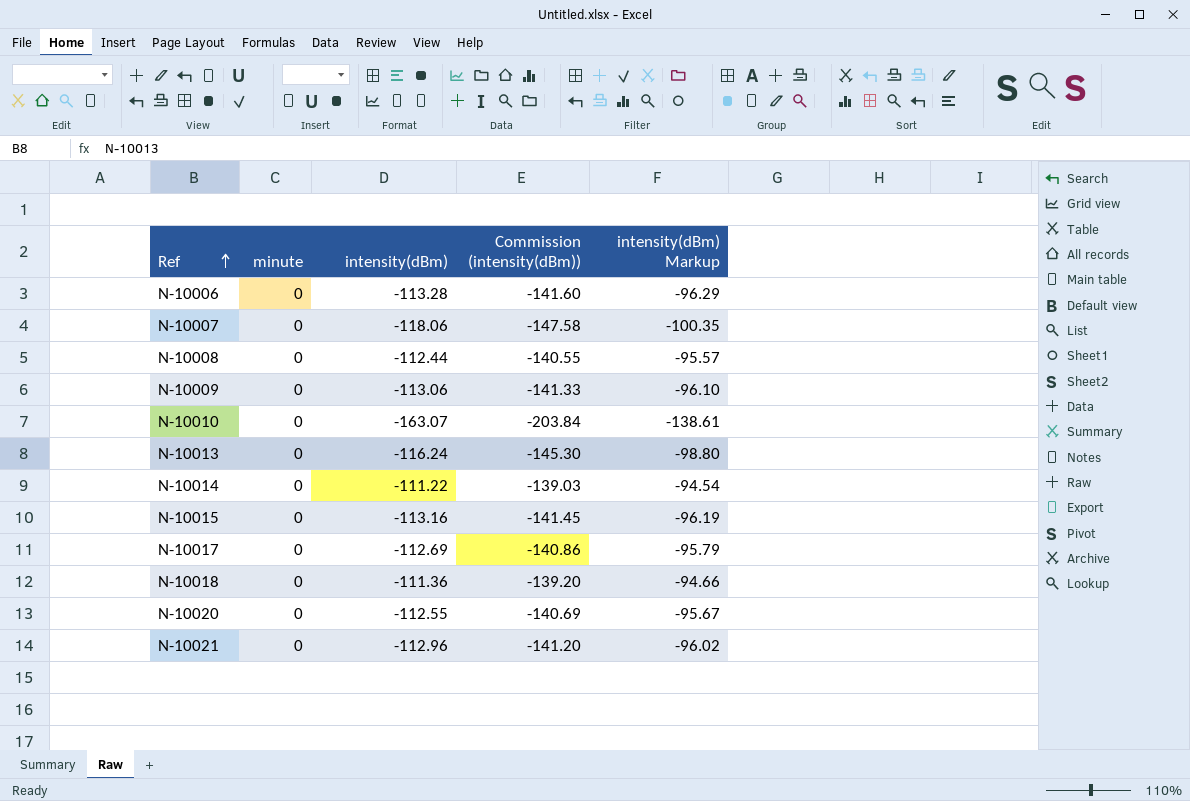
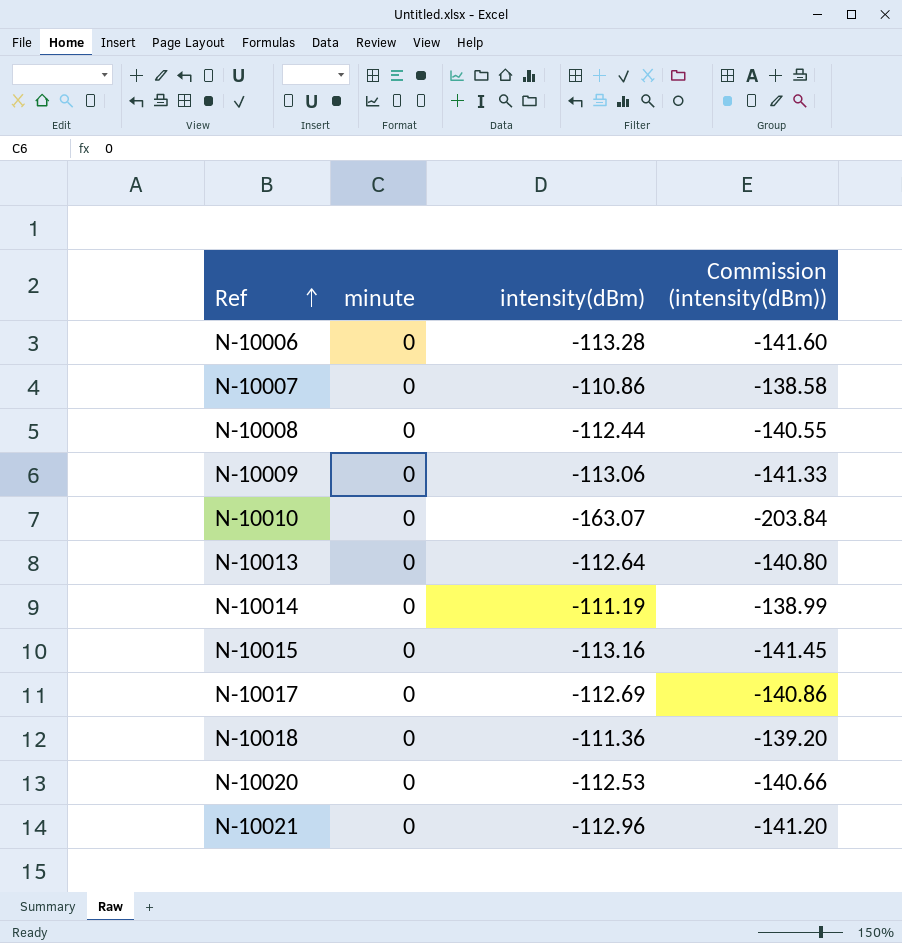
column intensity(dBm) Markup | formula: [intensity(dBm)] * 0.85 -> none
N-10007 | intensity(dBm): -118.06 -> -110.86
N-10007 | Commission (intensity(dBm)): -147.58 -> -138.58
N-10013 | intensity(dBm): -116.24 -> -112.64
N-10013 | Commission (intensity(dBm)): -145.30 -> -140.80
N-10014 | intensity(dBm): -111.22 -> -111.19
N-10014 | Commission (intensity(dBm)): -139.03 -> -138.99
N-10020 | intensity(dBm): -112.55 -> -112.53
N-10020 | Commission (intensity(dBm)): -140.69 -> -140.66

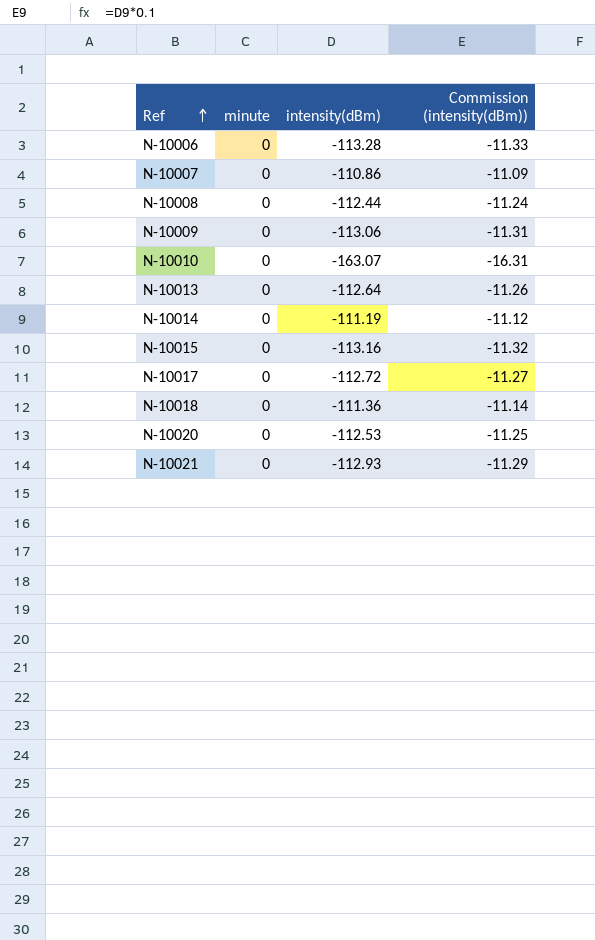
column Commission (intensity(dBm)) | formula: [intensity(dBm)] * 1.25 -> [intensity(dBm)] * 0.1
N-10017 | intensity(dBm): -112.69 -> -112.72
N-10021 | intensity(dBm): -112.96 -> -112.93

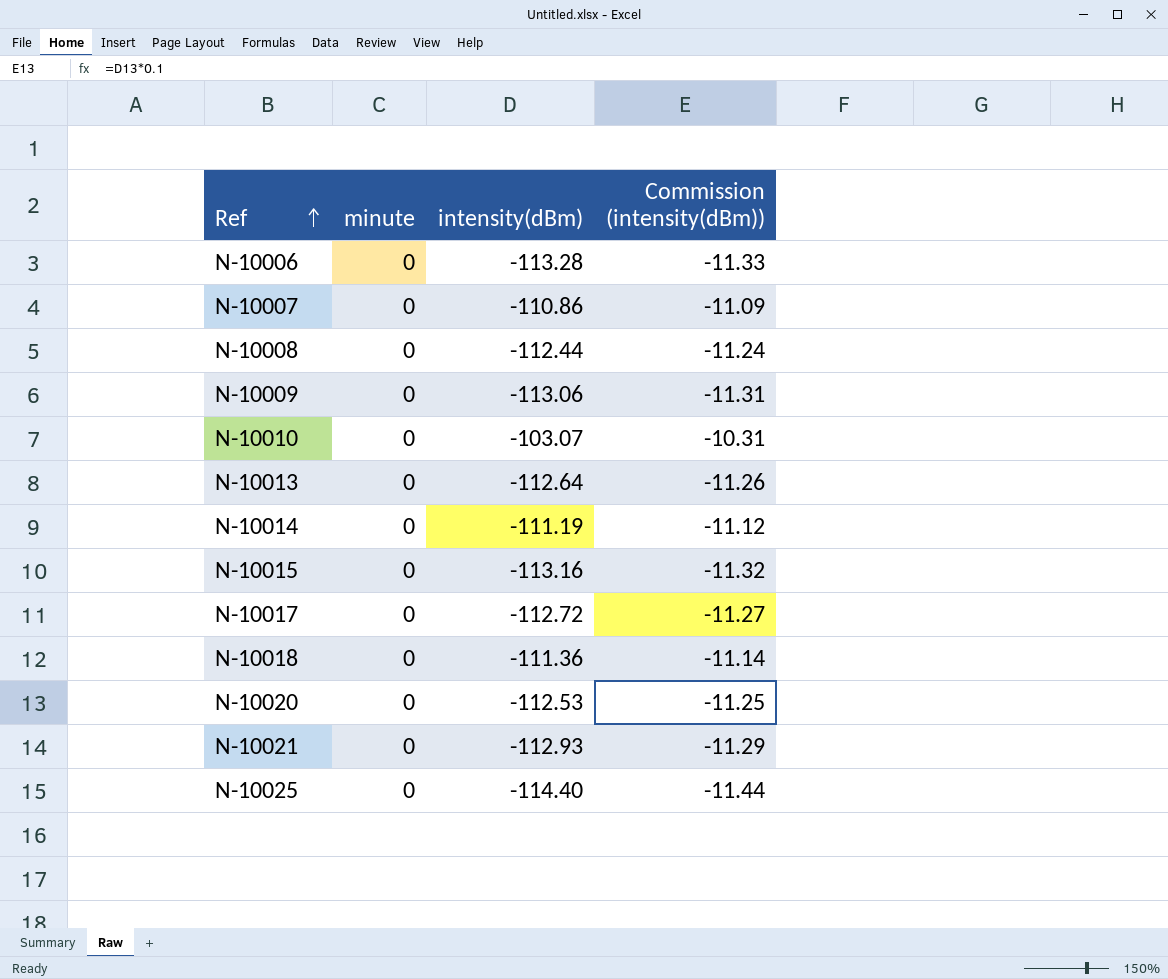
N-10010 | intensity(dBm): -163.07 -> -103.07
N-10010 | Commission (intensity(dBm)): -16.31 -> -10.31
row N-10025: none -> 0 | -114.40 | -11.44

